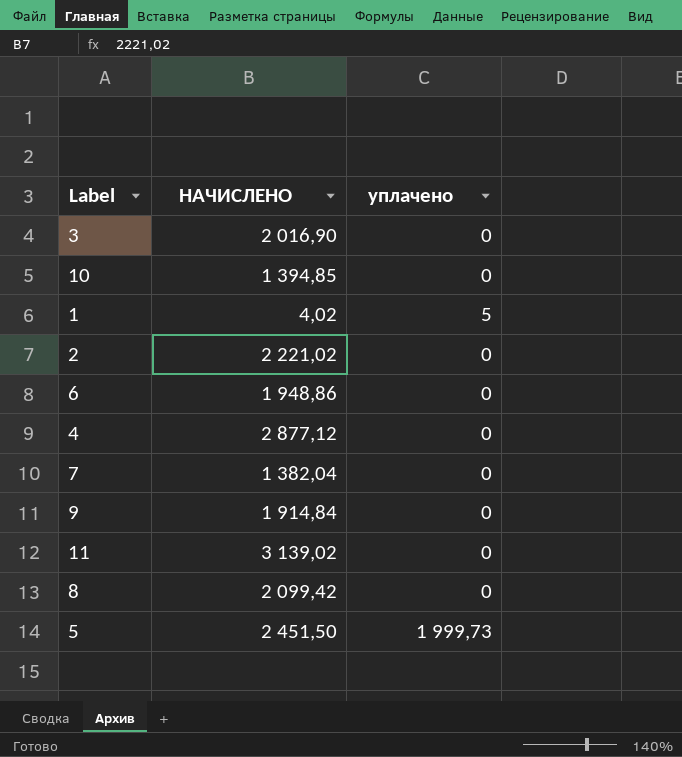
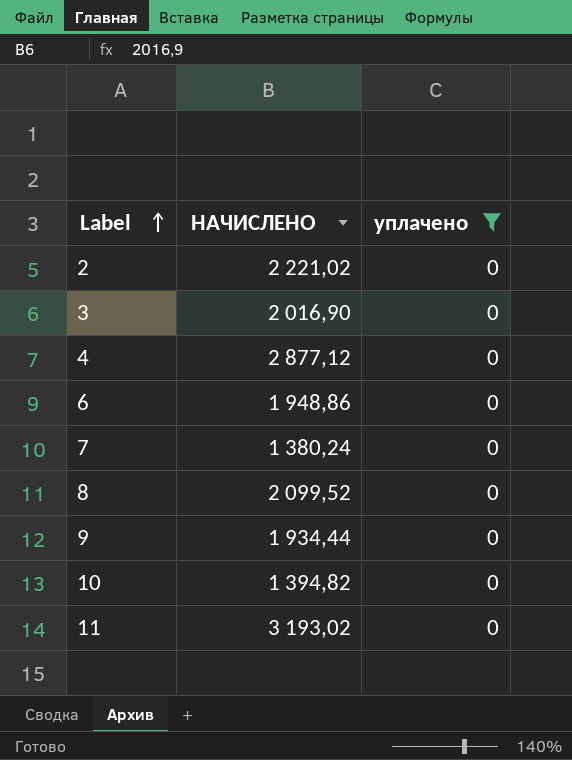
filter: none -> уплачено = 0
row order: none -> Label ascending
7 | НАЧИСЛЕНО: 1 382,04 -> 1 380,24
8 | НАЧИСЛЕНО: 2 099,42 -> 2 099,52
9 | НАЧИСЛЕНО: 1 914,84 -> 1 934,44
10 | НАЧИСЛЕНО: 1 394,85 -> 1 394,82
11 | НАЧИСЛЕНО: 3 139,02 -> 3 193,02

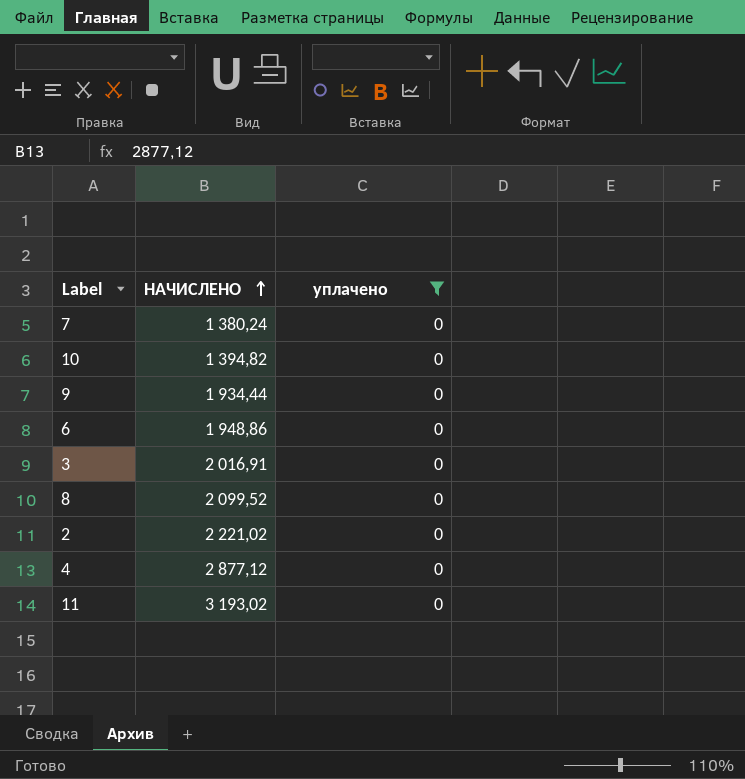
row order: Label ascending -> НАЧИСЛЕНО ascending
3 | НАЧИСЛЕНО: 2 016,90 -> 2 016,91

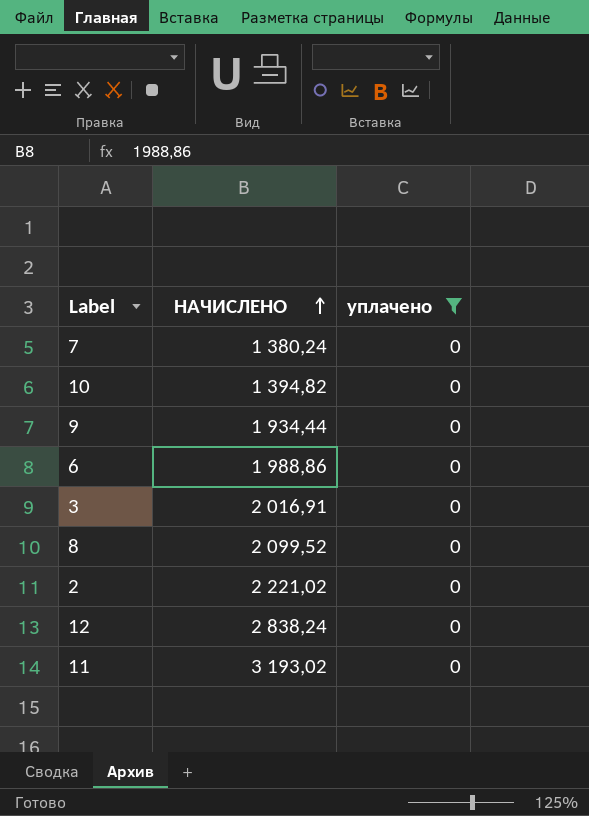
row 4: 2 877,12 | 0 -> none
6 | НАЧИСЛЕНО: 1 948,86 -> 1 988,86
row 12: none -> 2 838,24 | 0

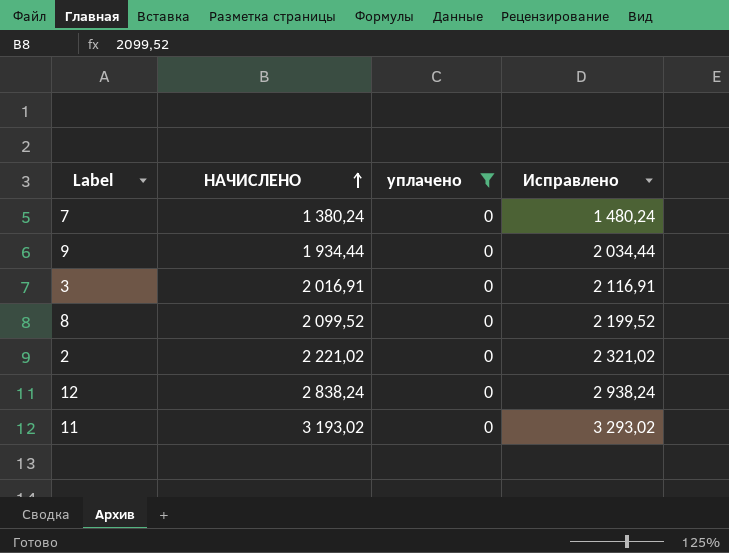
column Исправлено | formula: none -> [НАЧИСЛЕНО] + 100
row 10: 1 394,82 | 0 -> none
row 6: 1 988,86 | 0 -> none

